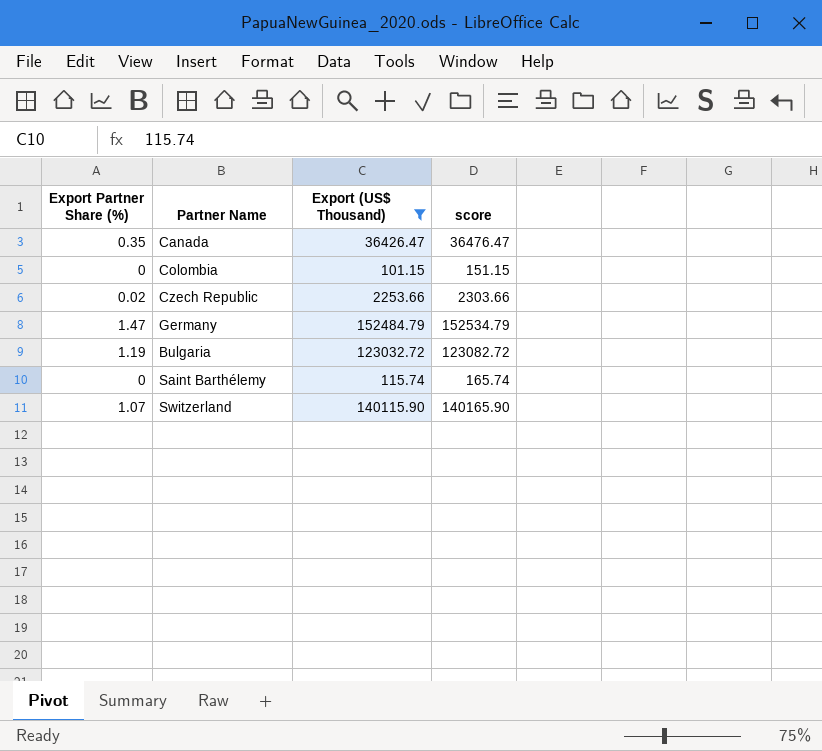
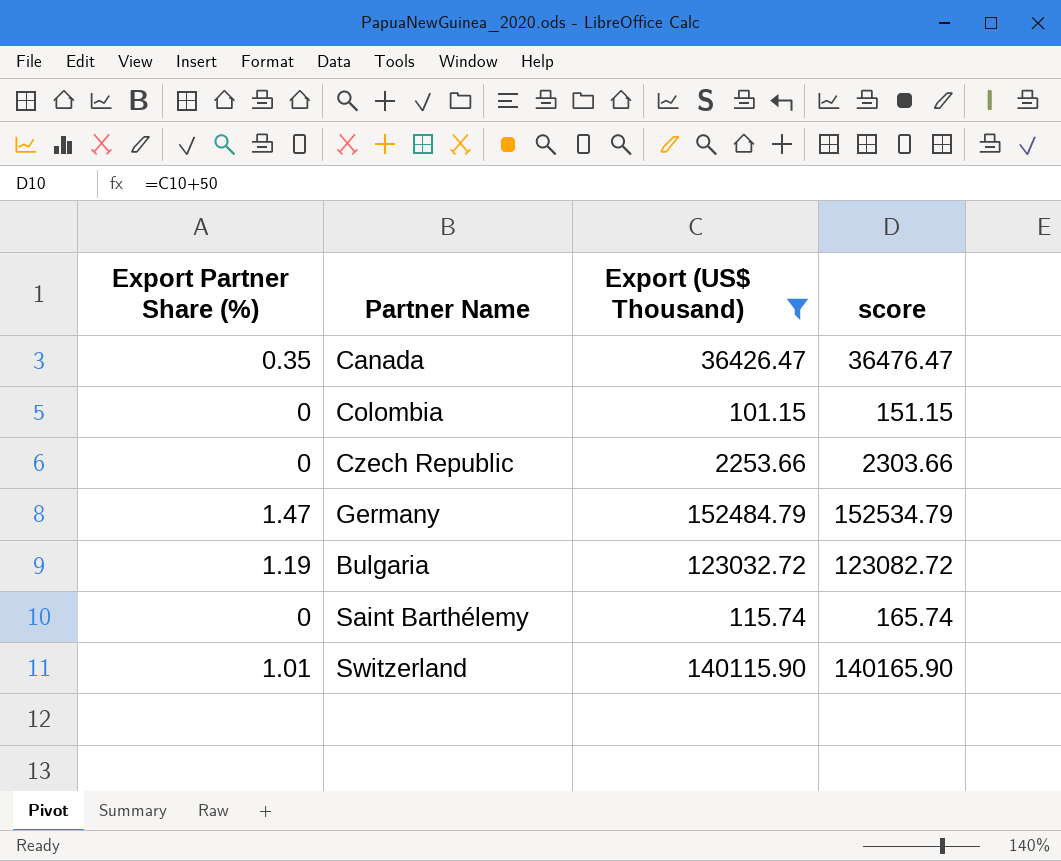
Czech Republic | Export Partner Share (%): 0.02 -> 0
Switzerland | Export Partner Share (%): 1.07 -> 1.01

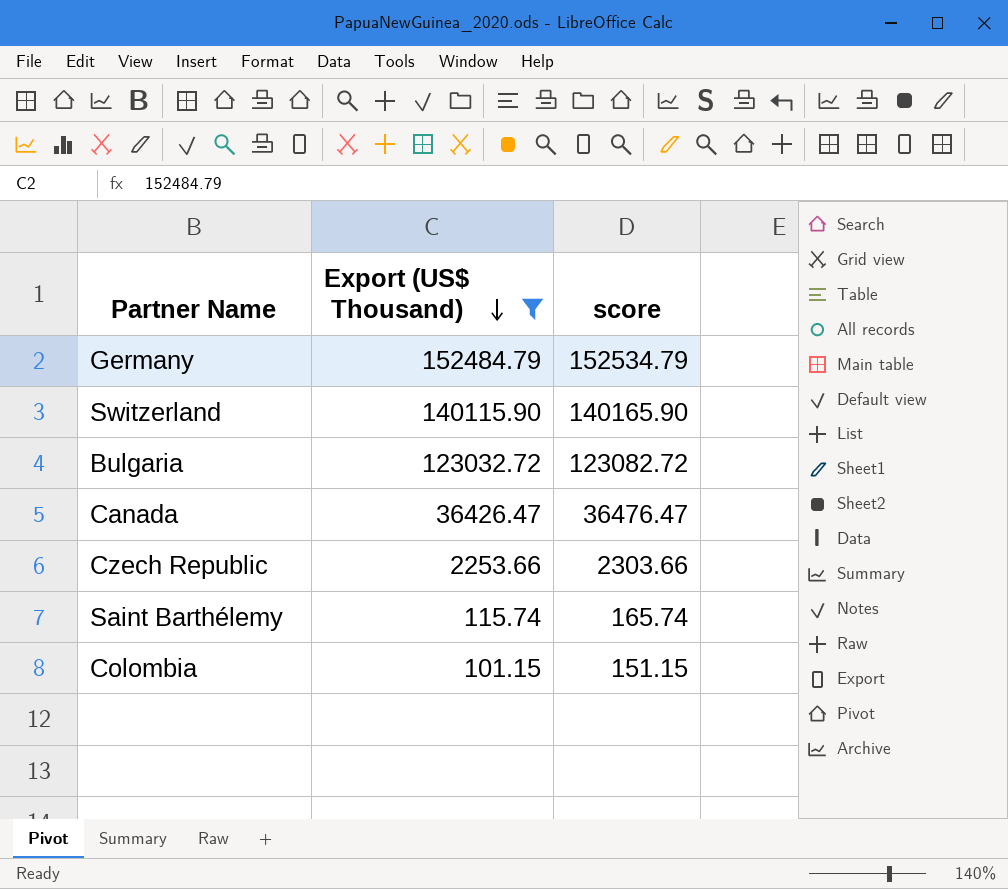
row order: none -> Export (US$ Thousand) descending
column Export Partner Share (%) | position: 1 -> none

